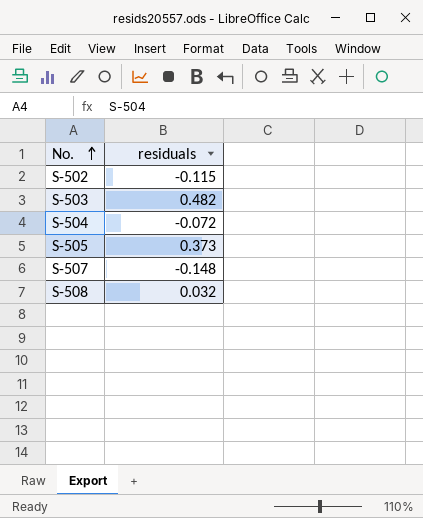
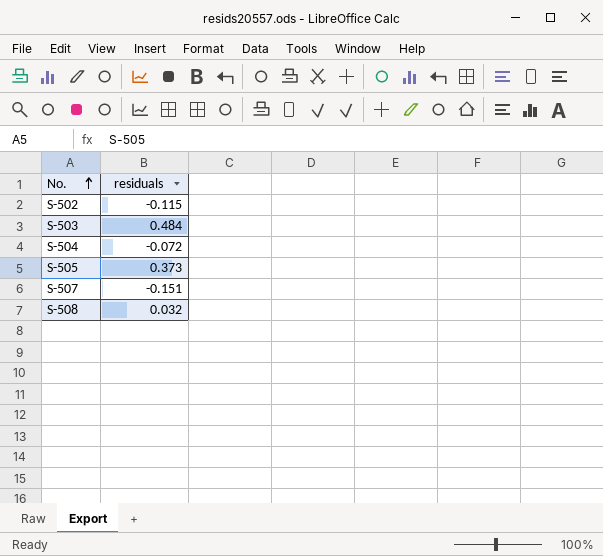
S-503 | residuals: 0.482 -> 0.484
S-507 | residuals: -0.148 -> -0.151

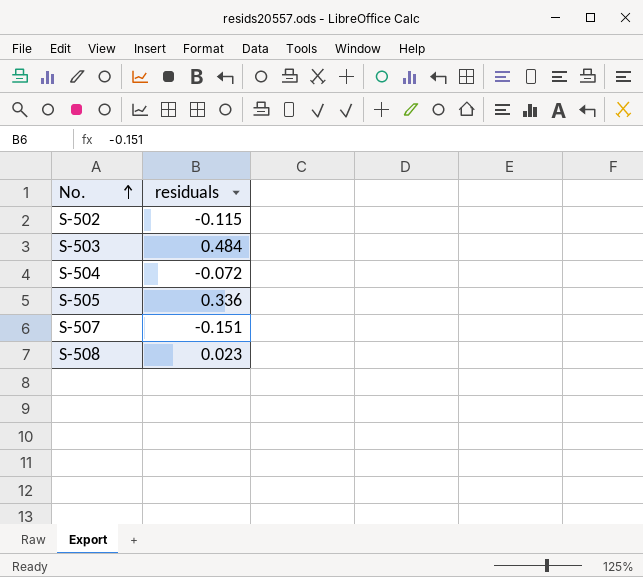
S-505 | residuals: 0.373 -> 0.336
S-508 | residuals: 0.032 -> 0.023

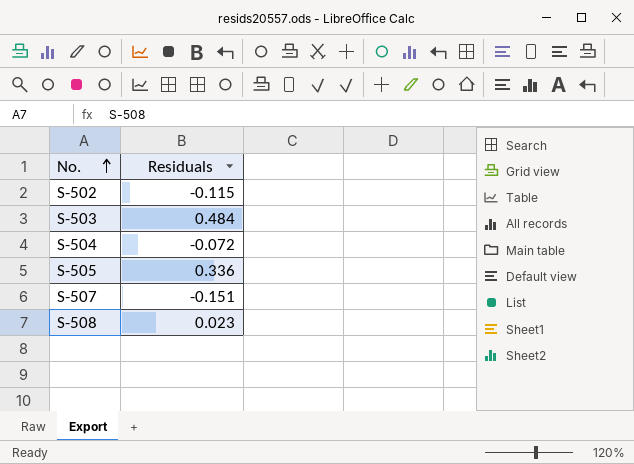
column name: residuals -> Residuals

